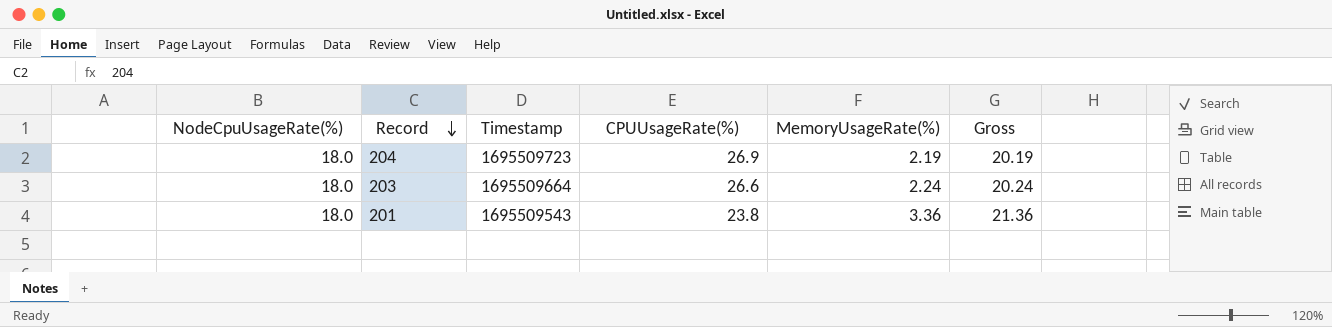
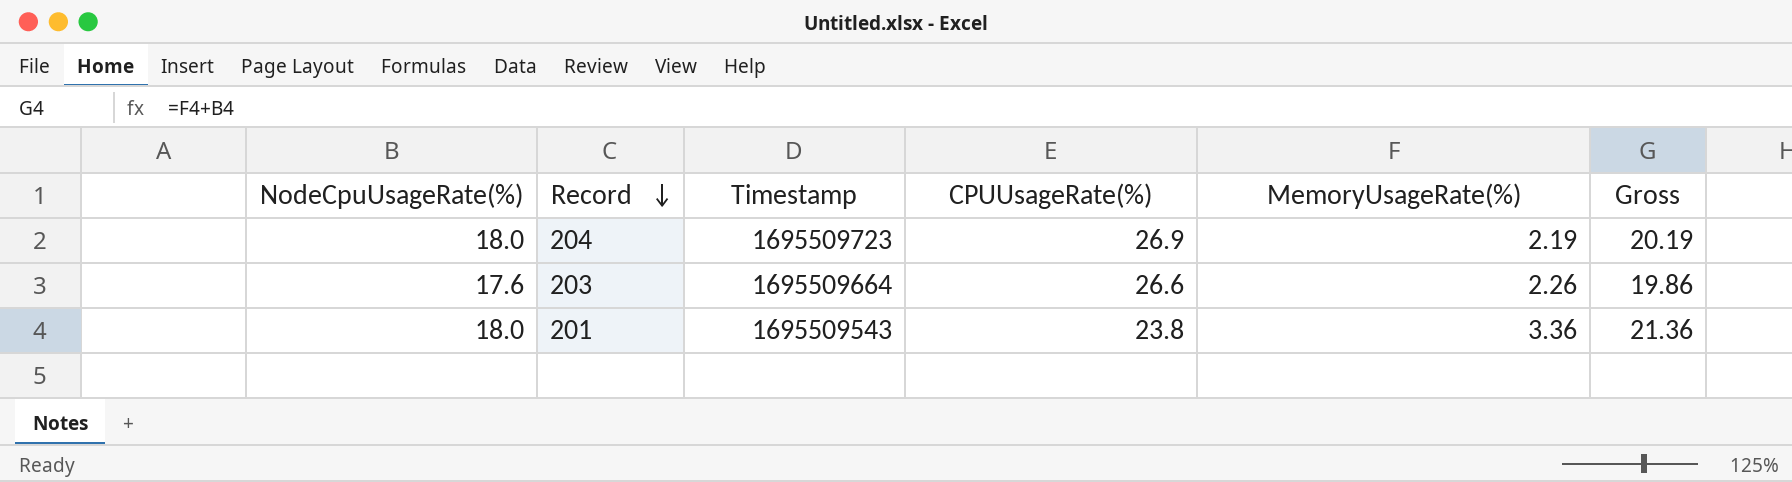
203 | NodeCpuUsageRate(%): 18.0 -> 17.6
203 | MemoryUsageRate(%): 2.24 -> 2.26
203 | Gross: 20.24 -> 19.86

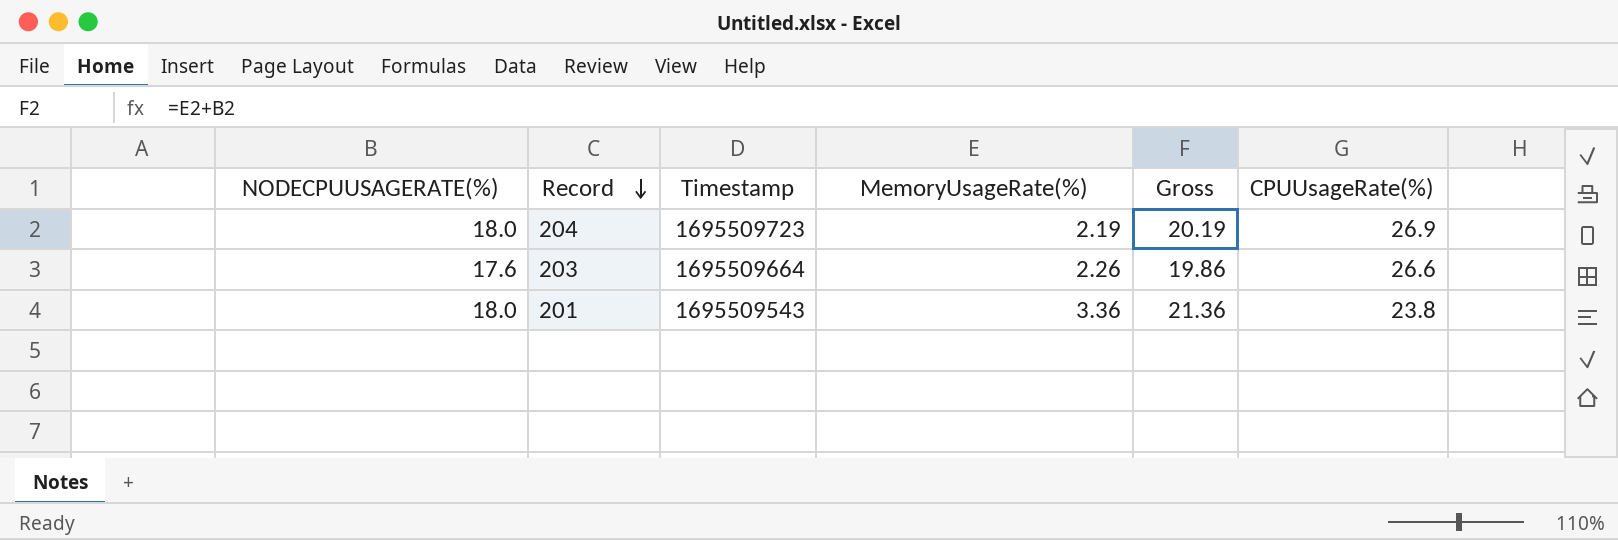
column name: NodeCpuUsageRate(%) -> NODECPUUSAGERATE(%)
column CPUUsageRate(%) | position: 4 -> 6

